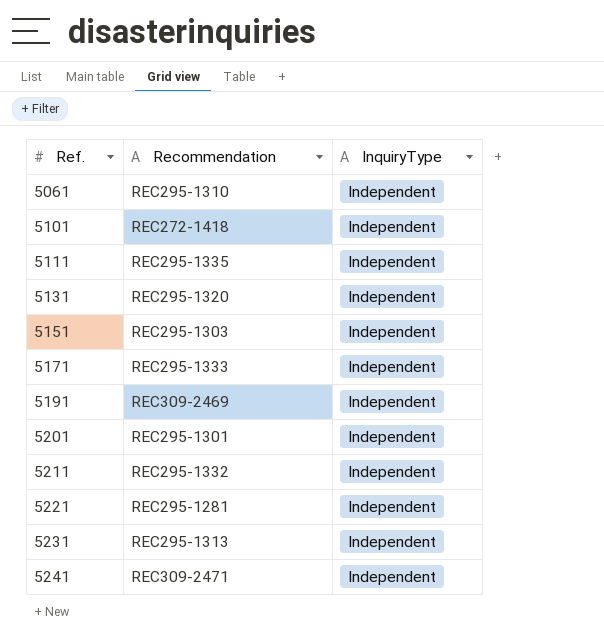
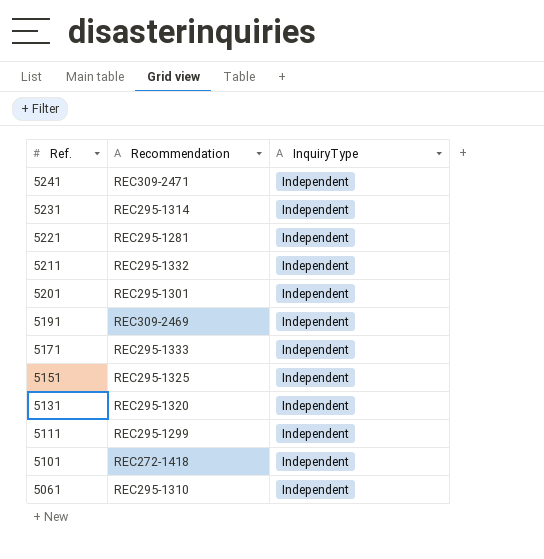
row order: Ref. ascending -> Ref. descending
5231 | Recommendation: REC295-1313 -> REC295-1314
5151 | Recommendation: REC295-1303 -> REC295-1325
5111 | Recommendation: REC295-1335 -> REC295-1299

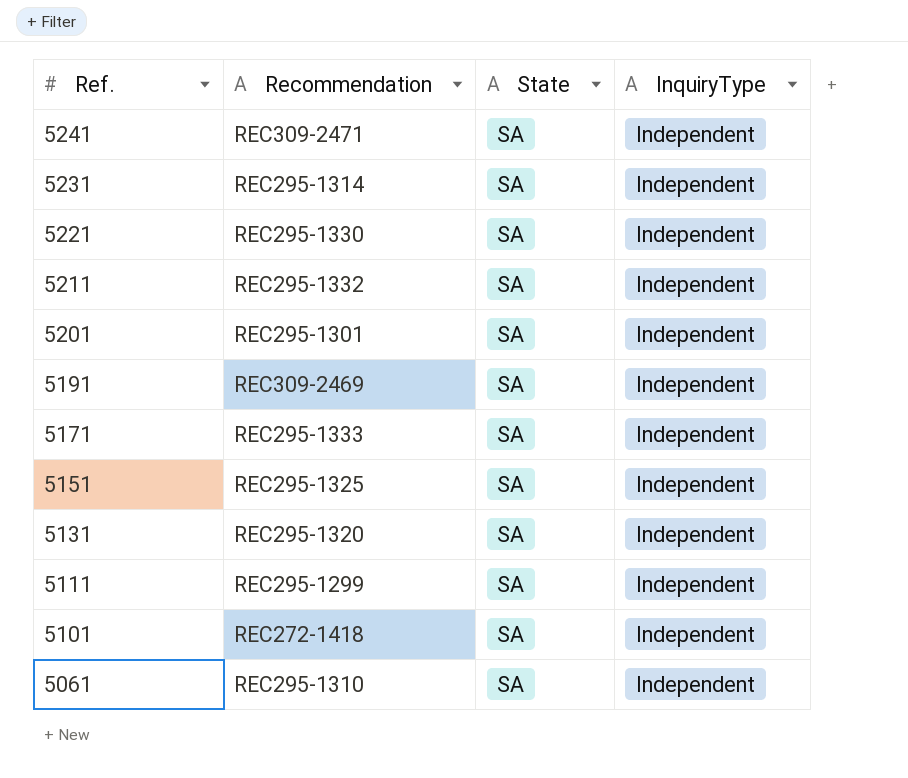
column State | position: none -> 3
5221 | Recommendation: REC295-1281 -> REC295-1330

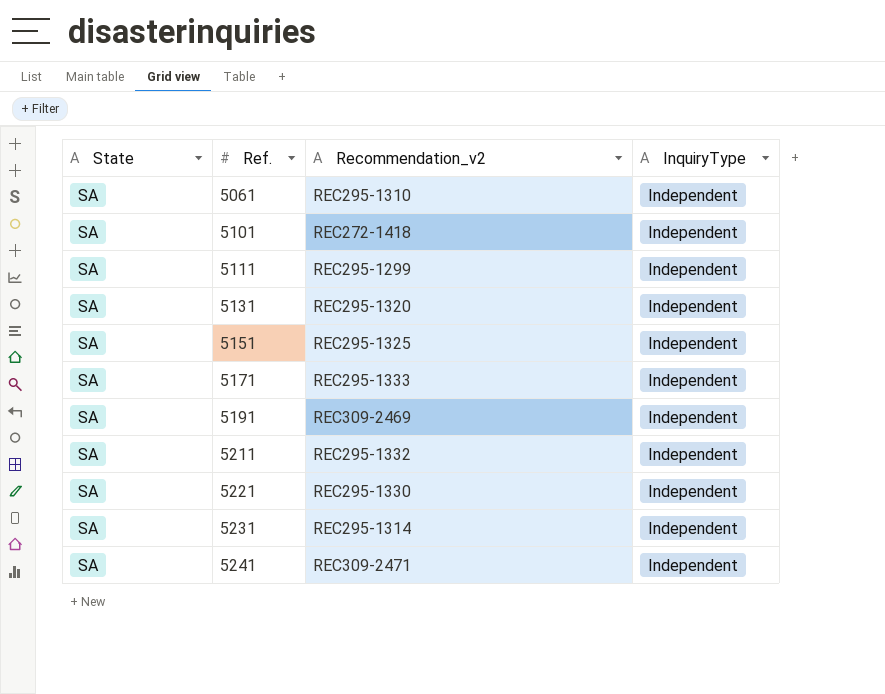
row order: Ref. descending -> Ref. ascending
column State | position: 3 -> 1
column name: Recommendation -> Recommendation_v2
row 5201: REC295-1301 | SA | Independent -> none

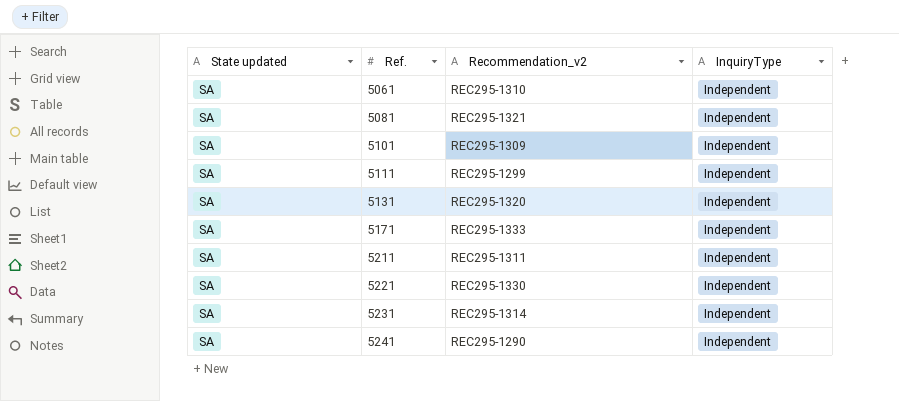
column name: State -> State updated
row 5151: SA | REC295-1325 | Independent -> none
row 5191: SA | REC309-2469 | Independent -> none
row 5081: none -> SA | REC295-1321 | Independent
5101 | Recommendation_v2: REC272-1418 -> REC295-1309
5211 | Recommendation_v2: REC295-1332 -> REC295-1311
5241 | Recommendation_v2: REC309-2471 -> REC295-1290

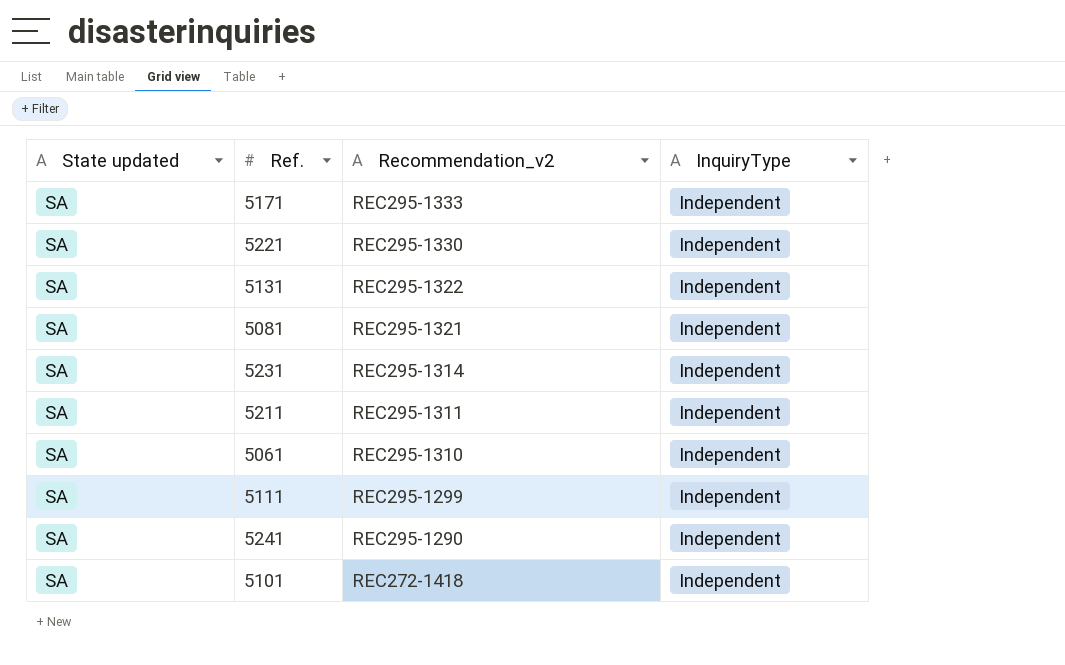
row order: Ref. ascending -> Recommendation_v2 descending
5131 | Recommendation_v2: REC295-1320 -> REC295-1322
5101 | Recommendation_v2: REC295-1309 -> REC272-1418

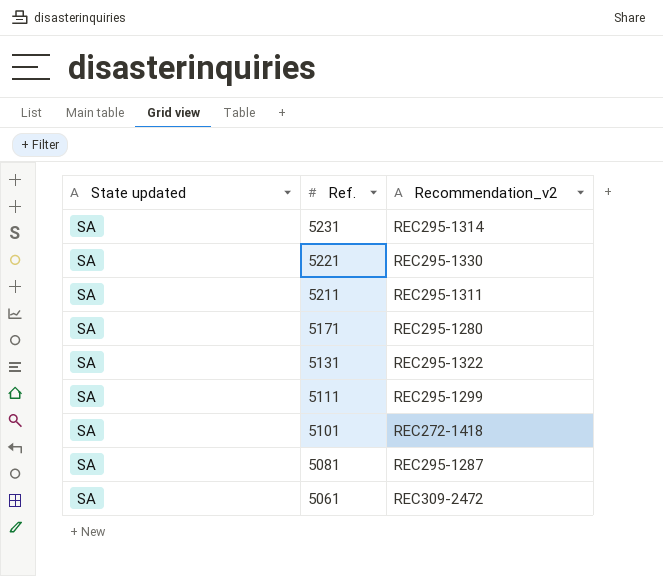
row order: Recommendation_v2 descending -> Ref. descending
column InquiryType | position: 4 -> none
row 5241: SA | REC295-1290 | Independent -> none
5171 | Recommendation_v2: REC295-1333 -> REC295-1280
5081 | Recommendation_v2: REC295-1321 -> REC295-1287
5061 | Recommendation_v2: REC295-1310 -> REC309-2472

